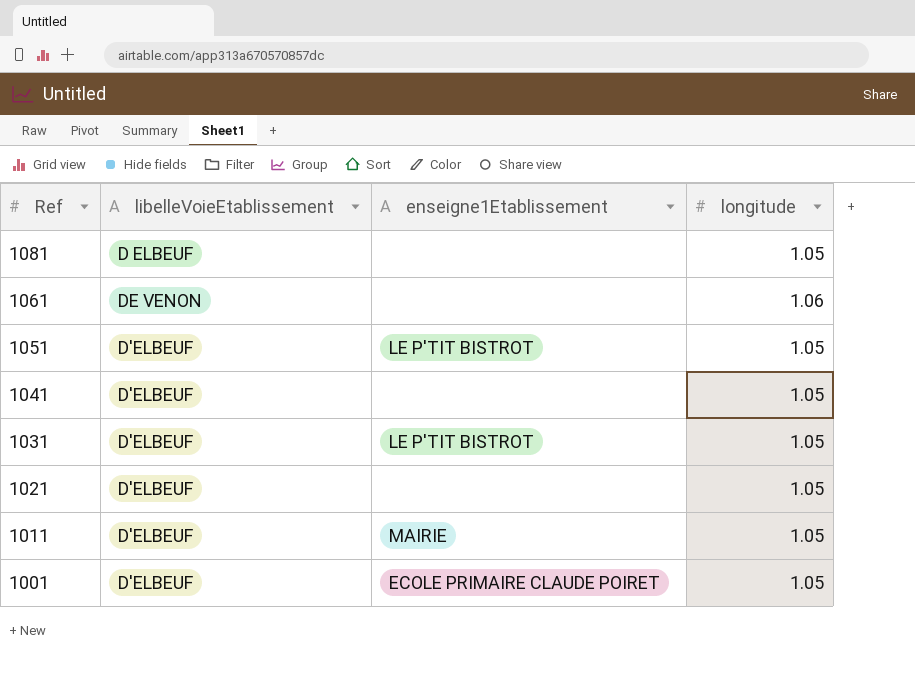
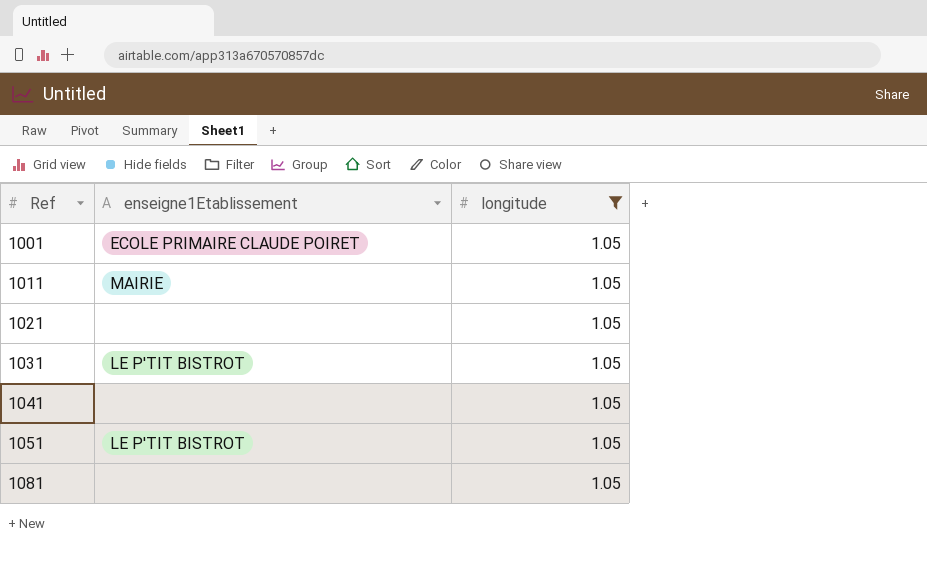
filter: none -> longitude = 1.05
row order: Ref descending -> Ref ascending
column libelleVoieEtablissement | position: 2 -> none

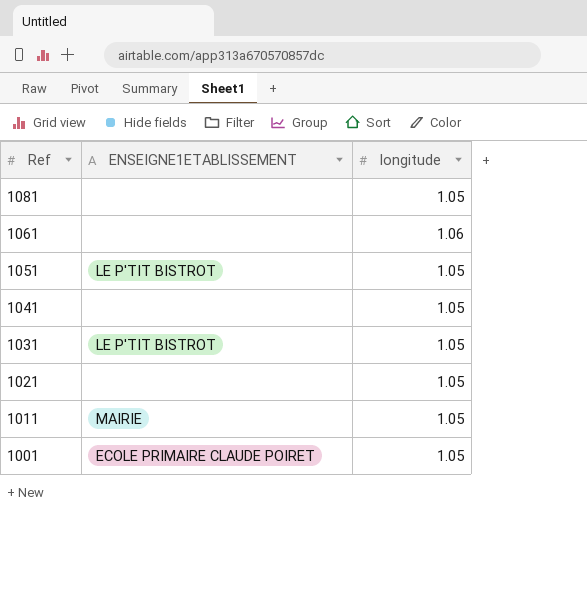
filter: longitude = 1.05 -> none
row order: Ref ascending -> Ref descending
column name: enseigne1Etablissement -> ENSEIGNE1ETABLISSEMENT

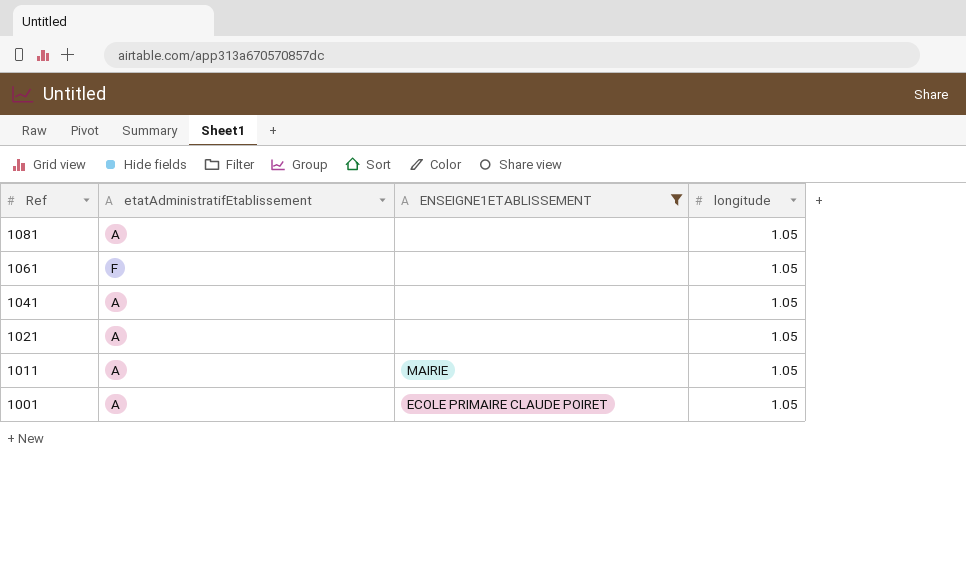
filter: none -> ENSEIGNE1ETABLISSEMENT != LE P'TIT BISTROT
column etatAdministratifEtablissement | position: none -> 2
1061 | longitude: 1.06 -> 1.05

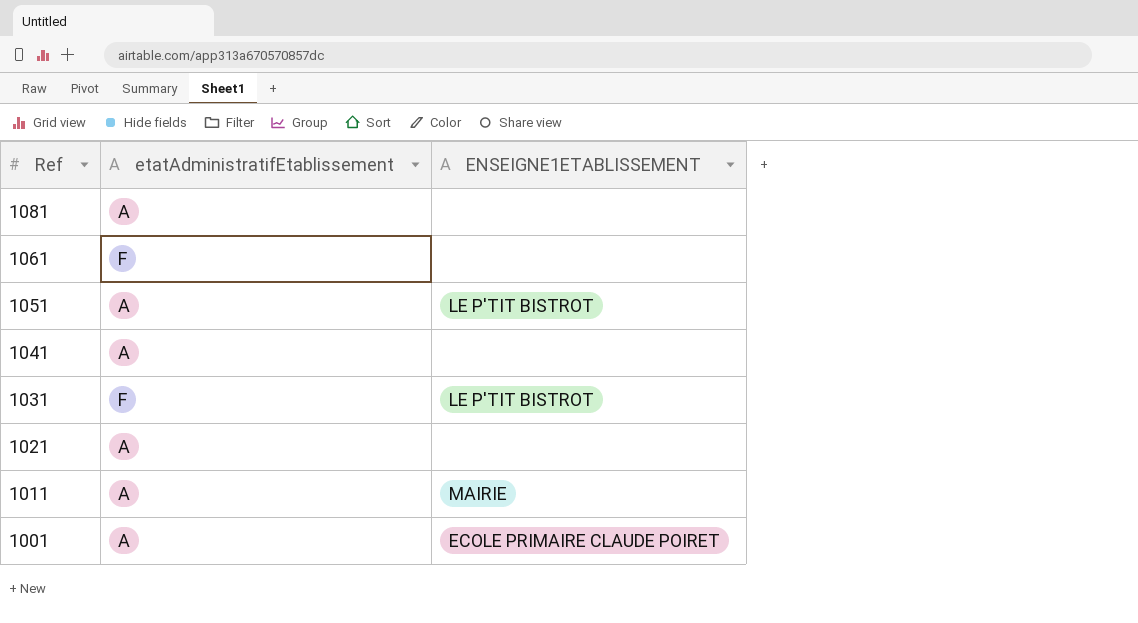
filter: ENSEIGNE1ETABLISSEMENT != LE P'TIT BISTROT -> none
column longitude | position: 4 -> none

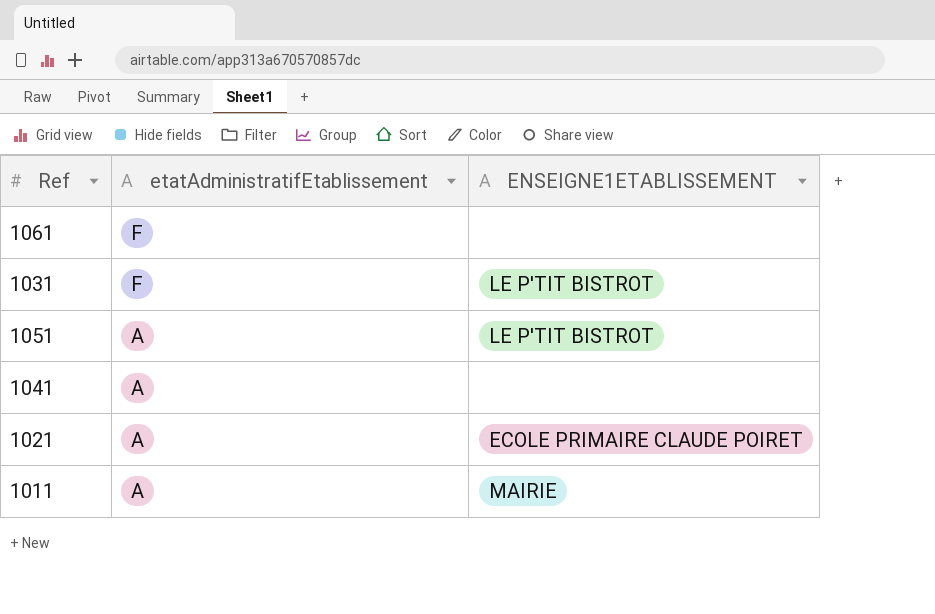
row order: Ref descending -> etatAdministratifEtablissement descending
row 1081: A | none -> none
row 1001: A | ECOLE PRIMAIRE CLAUDE POIRET -> none
1021 | ENSEIGNE1ETABLISSEMENT: none -> ECOLE PRIMAIRE CLAUDE POIRET

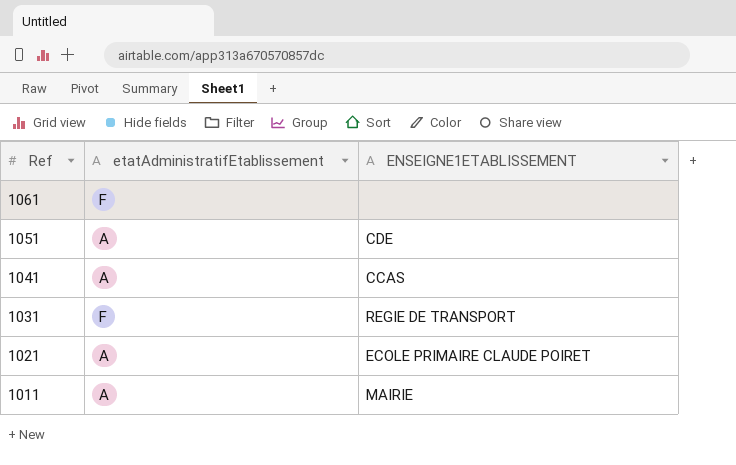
row order: etatAdministratifEtablissement descending -> Ref descending
1051 | ENSEIGNE1ETABLISSEMENT: LE P'TIT BISTROT -> CDE
1041 | ENSEIGNE1ETABLISSEMENT: none -> CCAS
1031 | ENSEIGNE1ETABLISSEMENT: LE P'TIT BISTROT -> REGIE DE TRANSPORT

